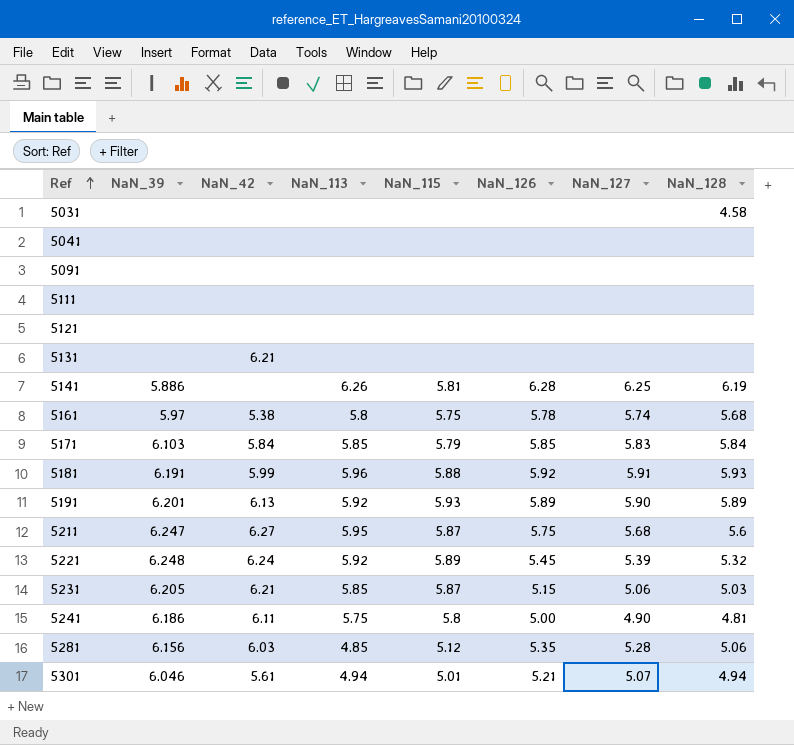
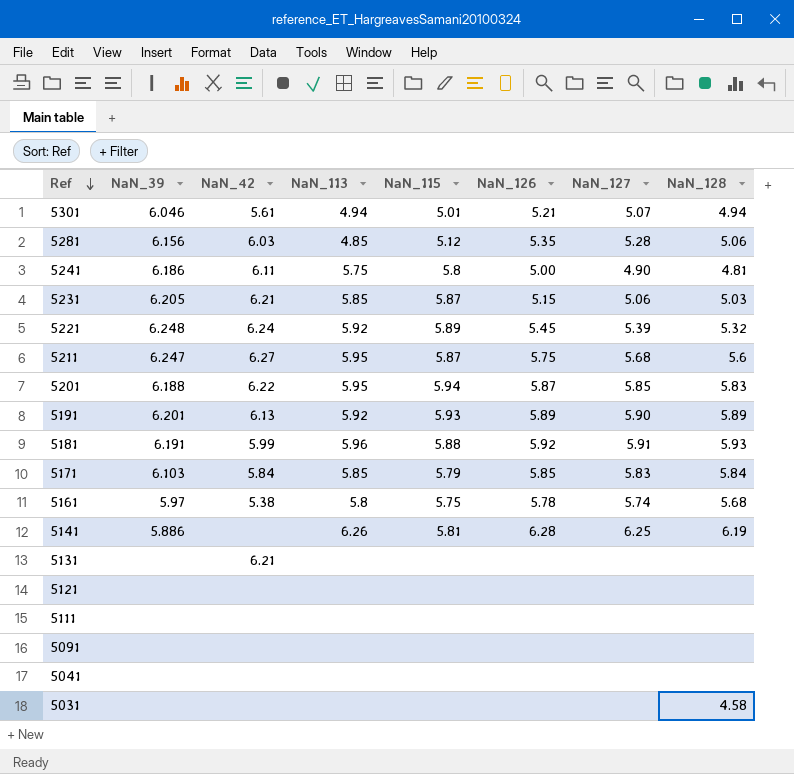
row order: Ref ascending -> Ref descending
row 5201: none -> 6.188 | 6.22 | 5.95 | 5.94 | 5.87 | 5.85 | 5.83

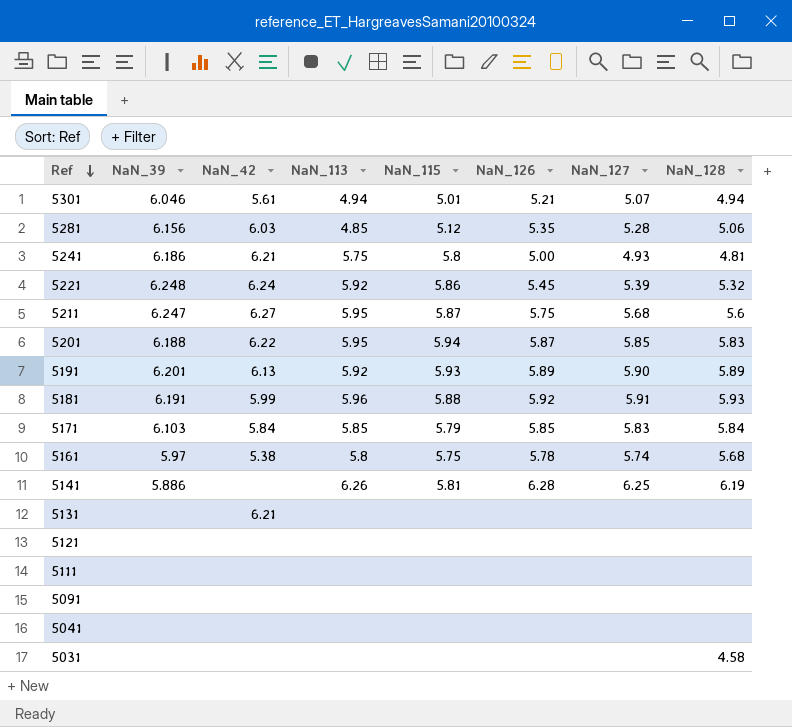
row 5231: 6.205 | 6.21 | 5.85 | 5.87 | 5.15 | 5.06 | 5.03 -> none
5241 | NaN_42: 6.11 -> 6.21
5241 | NaN_127: 4.90 -> 4.93
5221 | NaN_115: 5.89 -> 5.86

